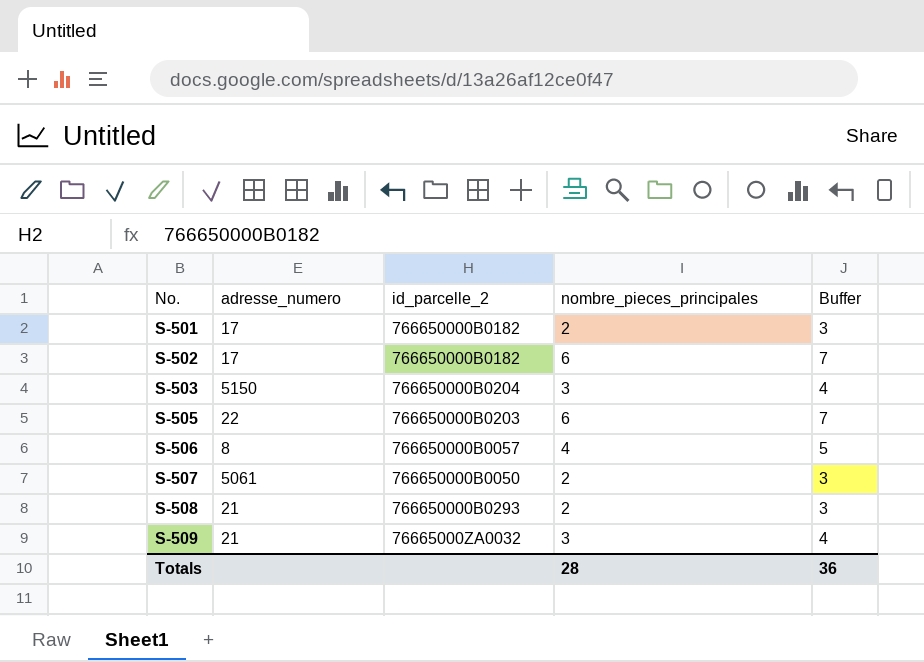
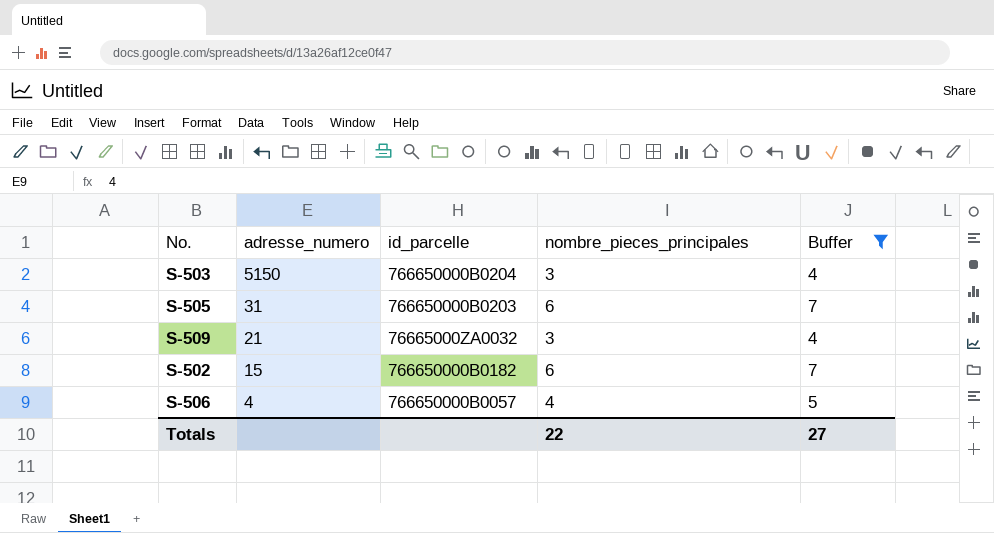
filter: none -> Buffer != 3
row order: No. ascending -> adresse_numero descending
column name: id_parcelle_2 -> id_parcelle
S-505 | adresse_numero: 22 -> 31
S-502 | adresse_numero: 17 -> 15
S-506 | adresse_numero: 8 -> 4
Totals | nombre_pieces_principales: 28 -> 22
Totals | Buffer: 36 -> 27

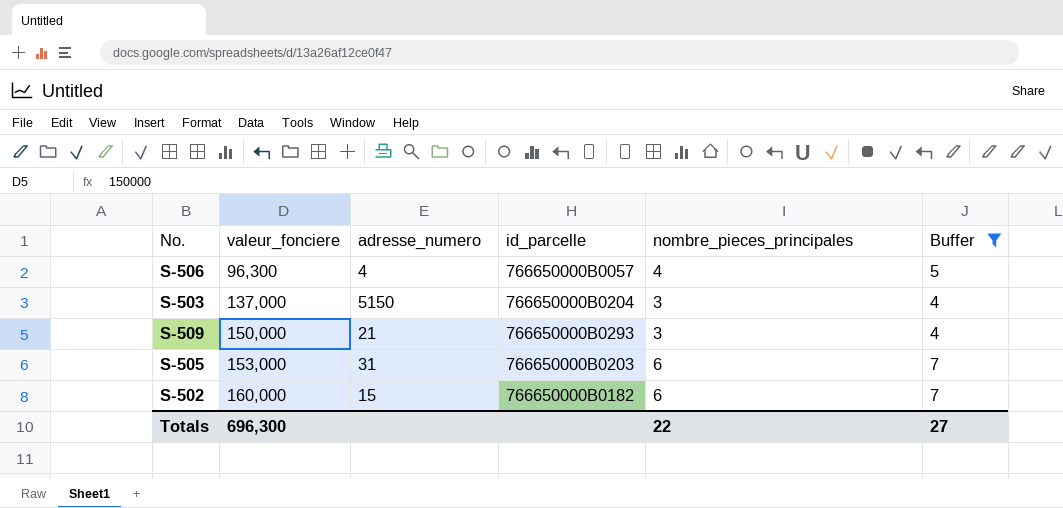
row order: adresse_numero descending -> valeur_fonciere ascending
column valeur_fonciere | position: none -> 2
S-509 | id_parcelle: 76665000ZA0032 -> 766650000B0293

